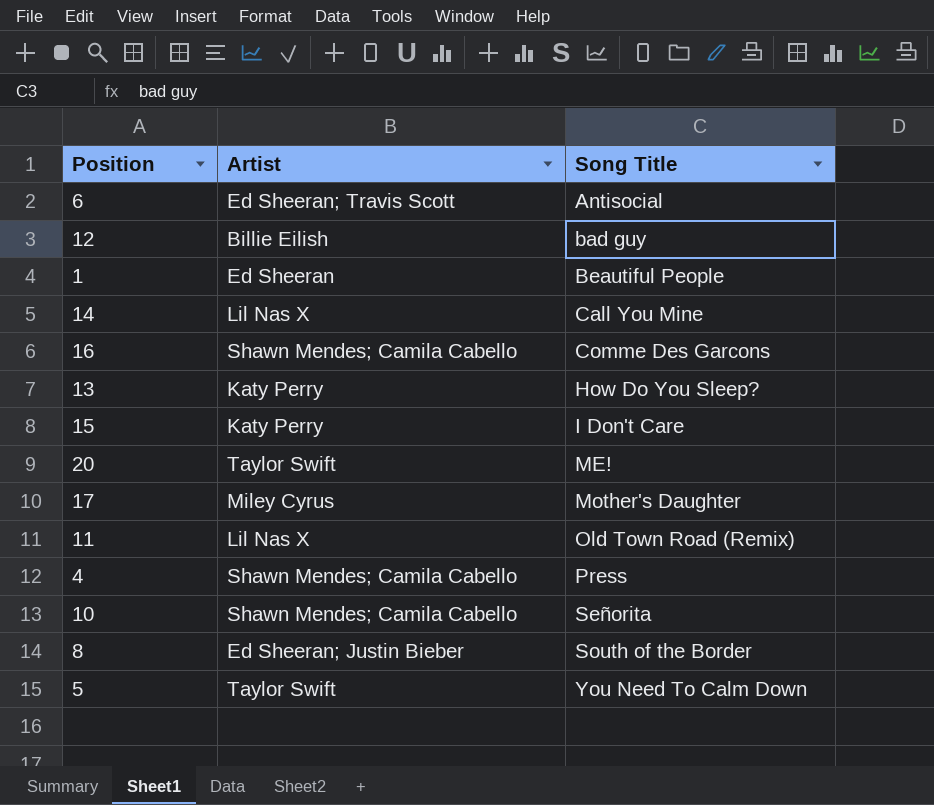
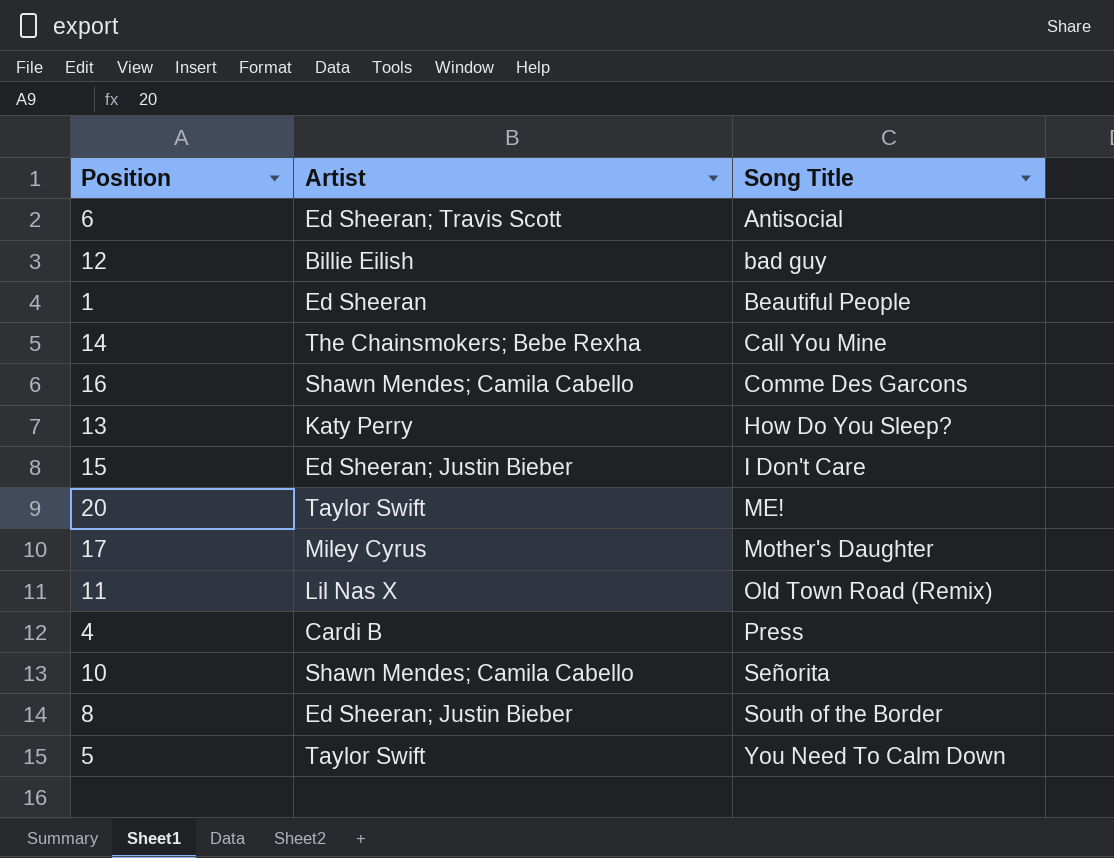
14 | Artist: Lil Nas X -> The Chainsmokers; Bebe Rexha
15 | Artist: Katy Perry -> Ed Sheeran; Justin Bieber
4 | Artist: Shawn Mendes; Camila Cabello -> Cardi B

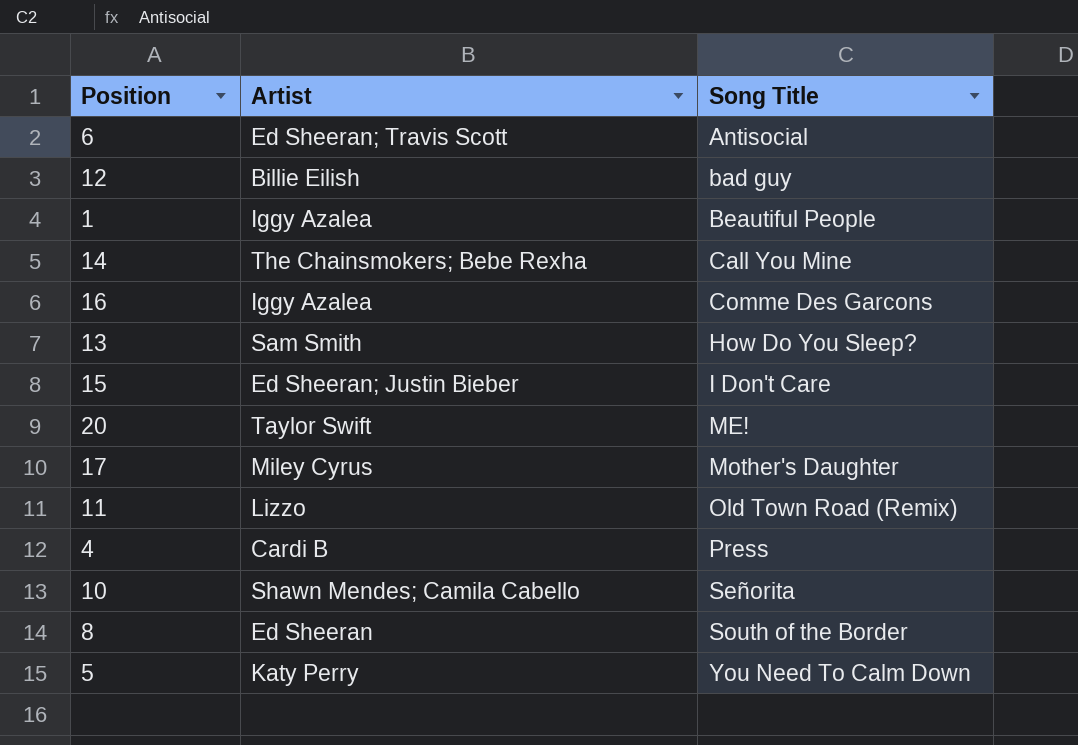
1 | Artist: Ed Sheeran -> Iggy Azalea
16 | Artist: Shawn Mendes; Camila Cabello -> Iggy Azalea
13 | Artist: Katy Perry -> Sam Smith
11 | Artist: Lil Nas X -> Lizzo
8 | Artist: Ed Sheeran; Justin Bieber -> Ed Sheeran
5 | Artist: Taylor Swift -> Katy Perry

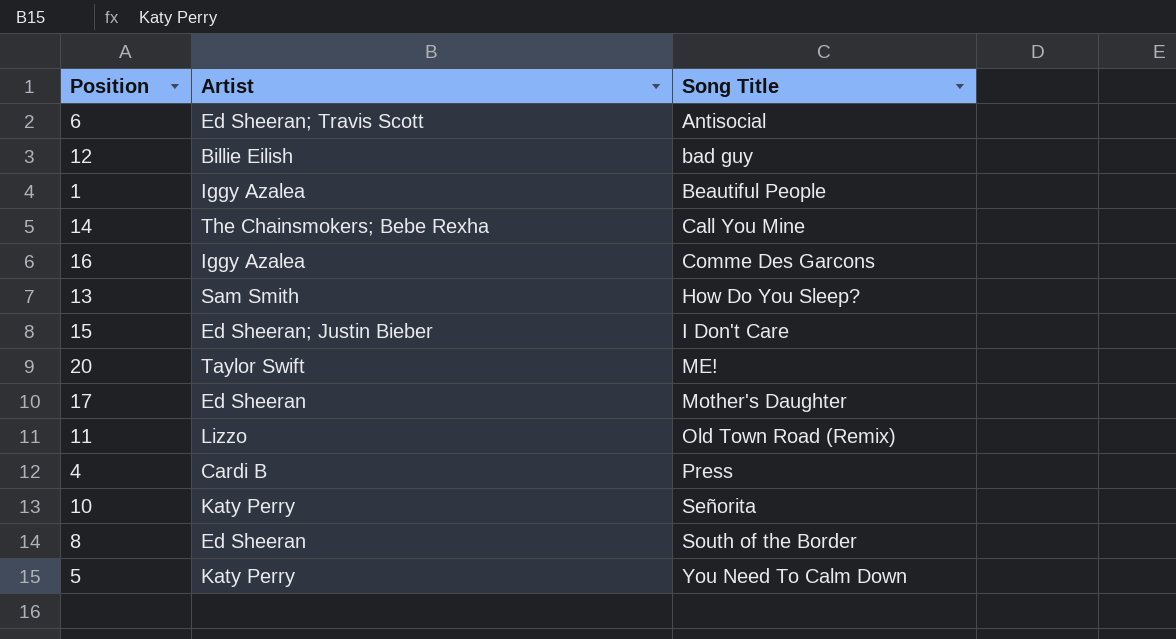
17 | Artist: Miley Cyrus -> Ed Sheeran
10 | Artist: Shawn Mendes; Camila Cabello -> Katy Perry

